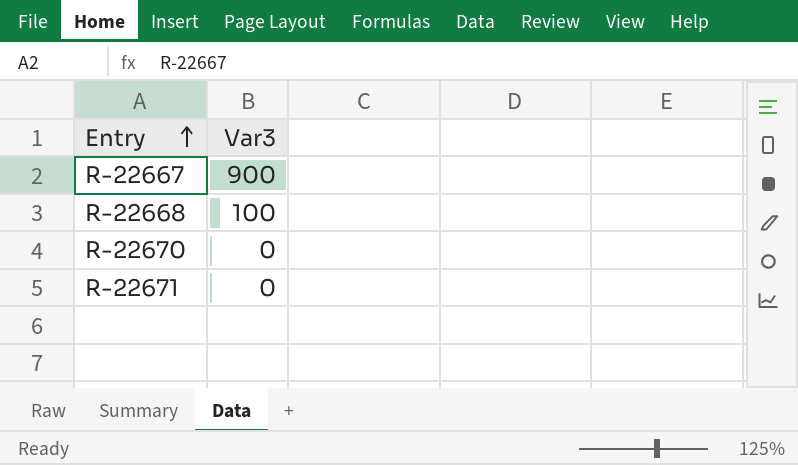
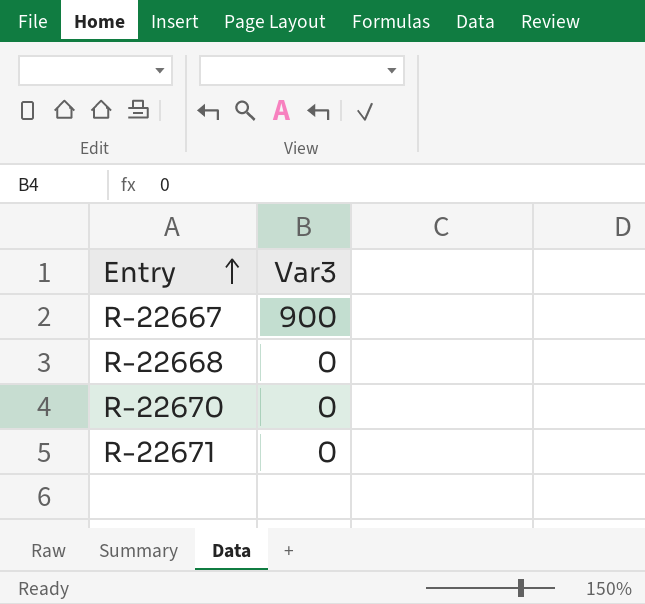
R-22668 | Var3: 100 -> 0

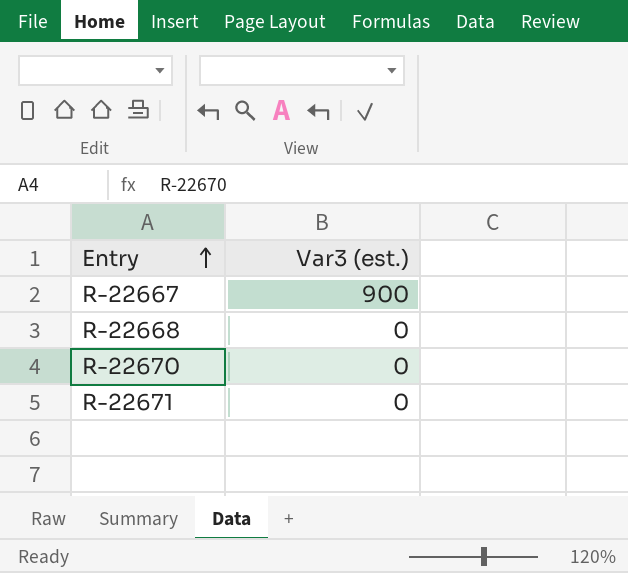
column name: Var3 -> Var3 (est.)

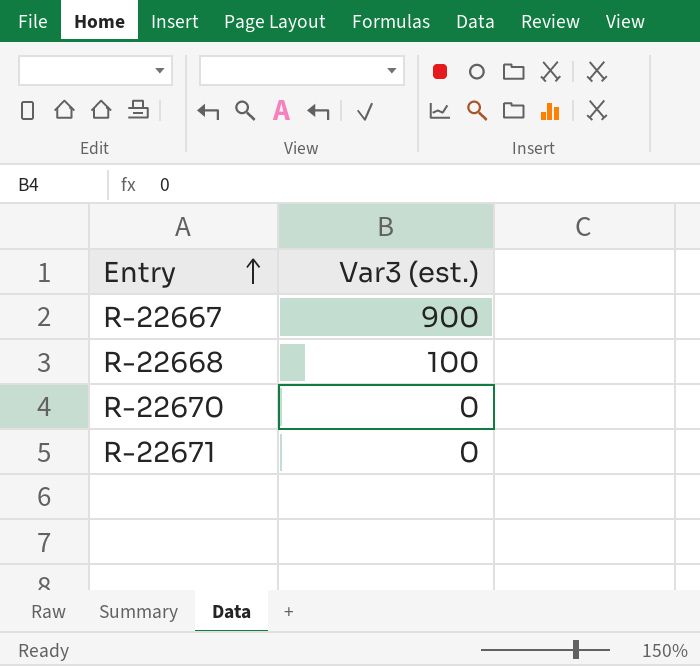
R-22668 | Var3 (est.): 0 -> 100

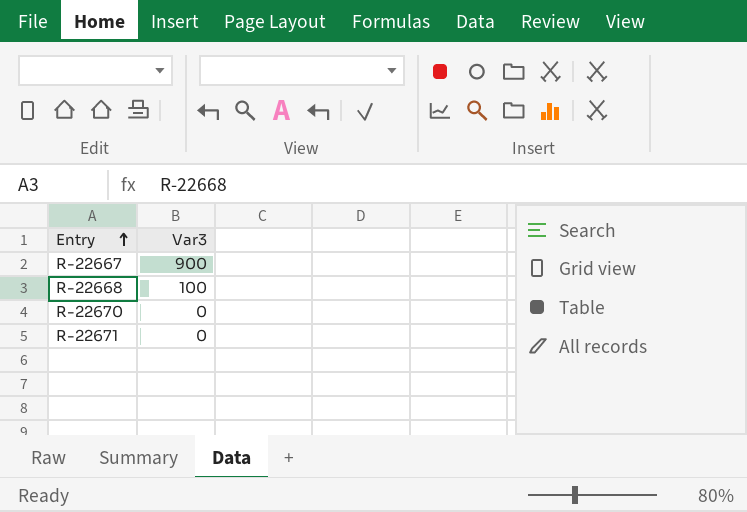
column name: Var3 (est.) -> Var3

